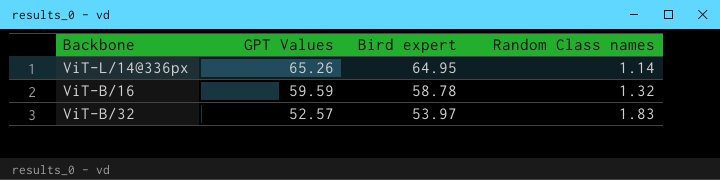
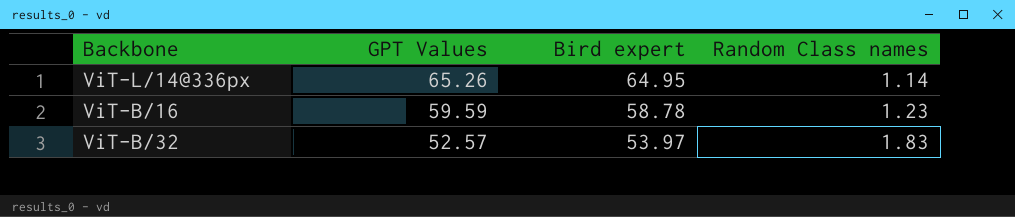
ViT-B/16 | Random Class names: 1.32 -> 1.23

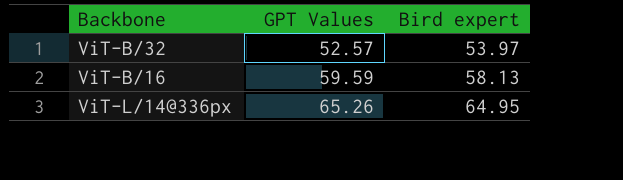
row order: GPT Values descending -> GPT Values ascending
column Random Class names | position: 4 -> none
ViT-B/16 | Bird expert: 58.78 -> 58.13

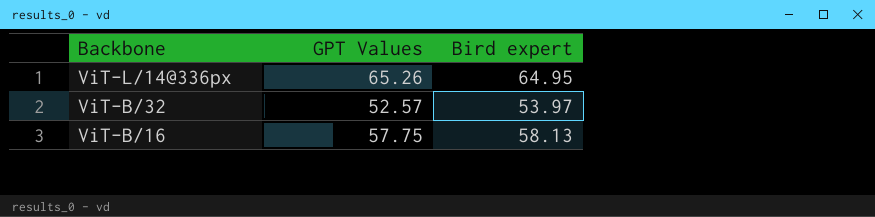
row order: GPT Values ascending -> Backbone descending
ViT-B/16 | GPT Values: 59.59 -> 57.75

